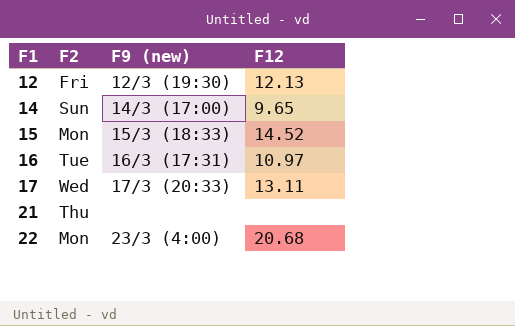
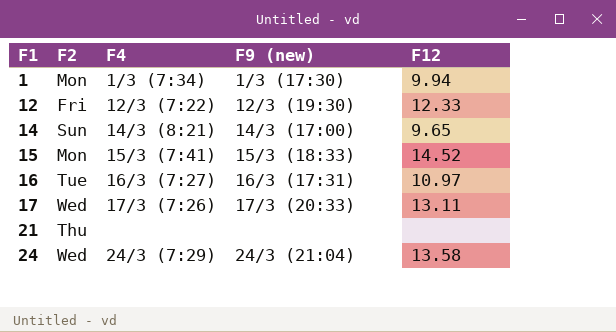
column F4 | position: none -> 3
row 22: Mon | 23/3 (4:00) | 20.68 -> none
row 1: none -> Mon | 1/3 (7:34) | 1/3 (17:30) | 9.94
12 | F12: 12.13 -> 12.33
row 24: none -> Wed | 24/3 (7:29) | 24/3 (21:04) | 13.58

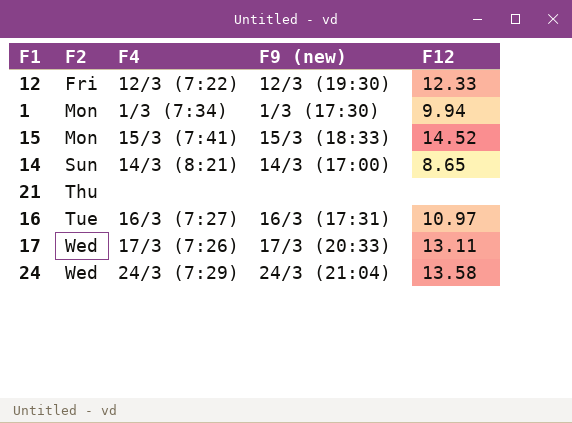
row order: F1 ascending -> F2 ascending
14 | F12: 9.65 -> 8.65

